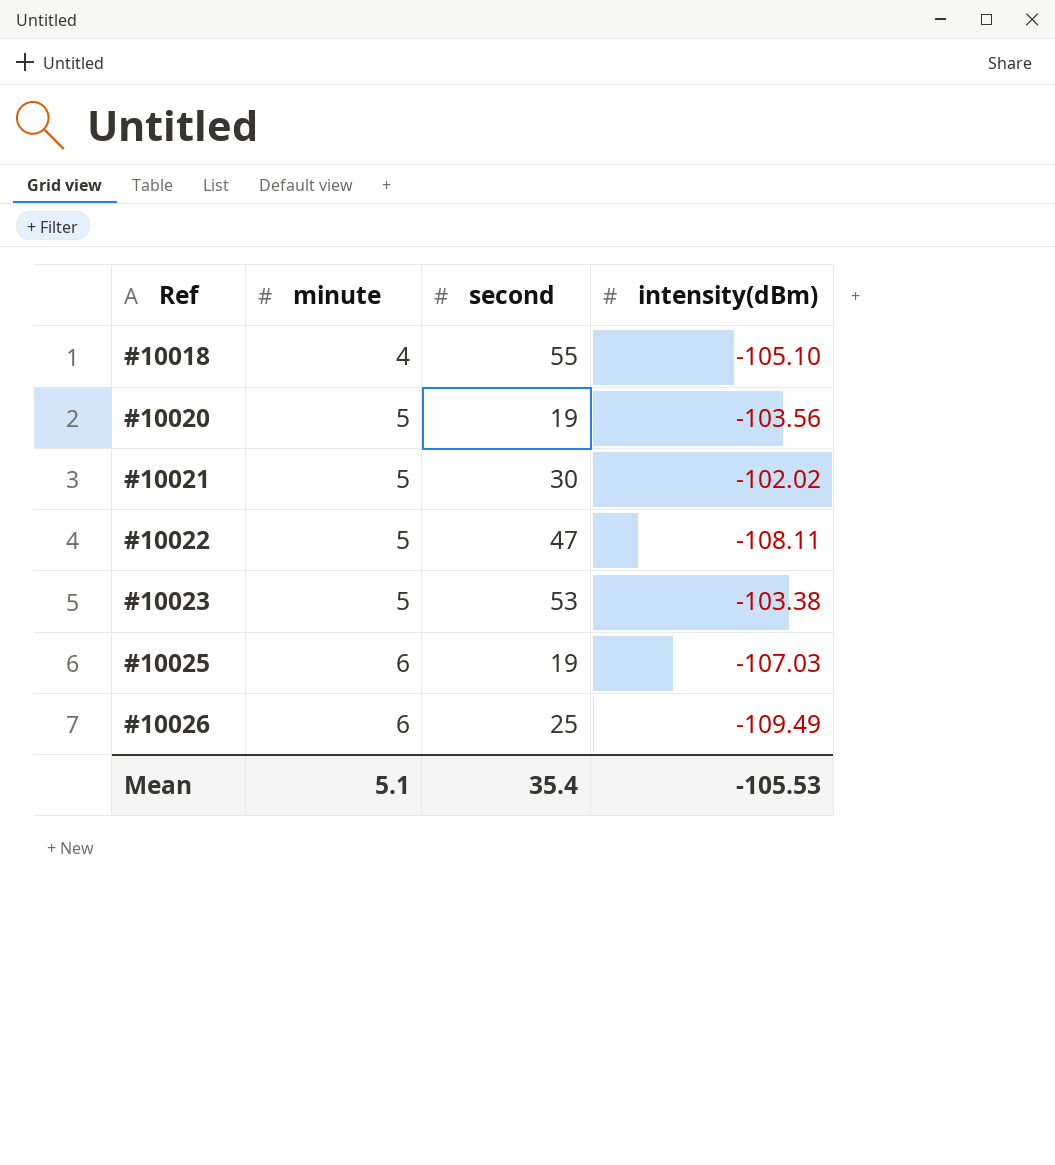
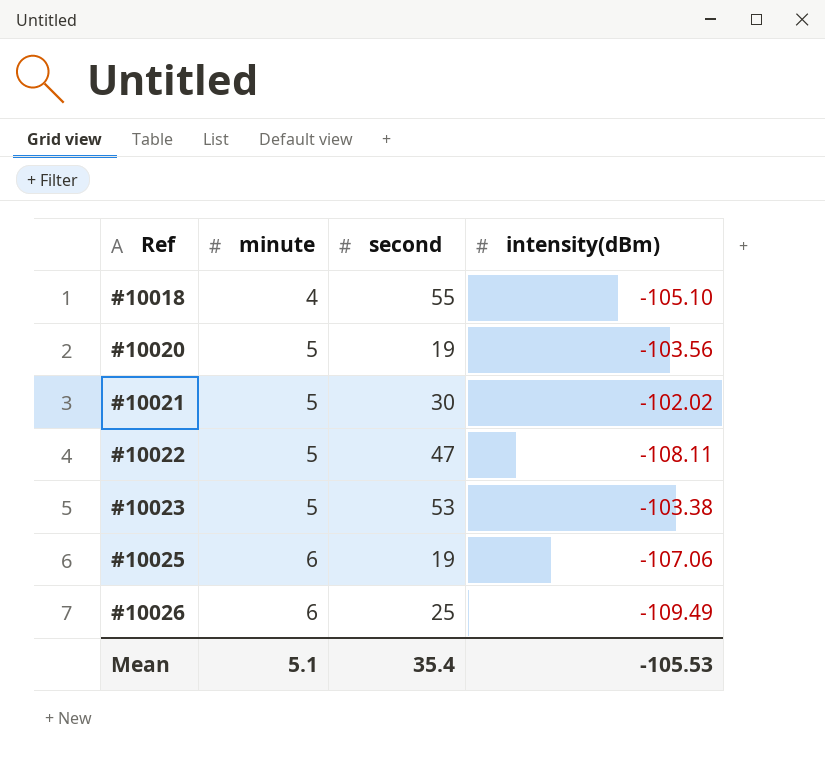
#10025 | intensity(dBm): -107.03 -> -107.06

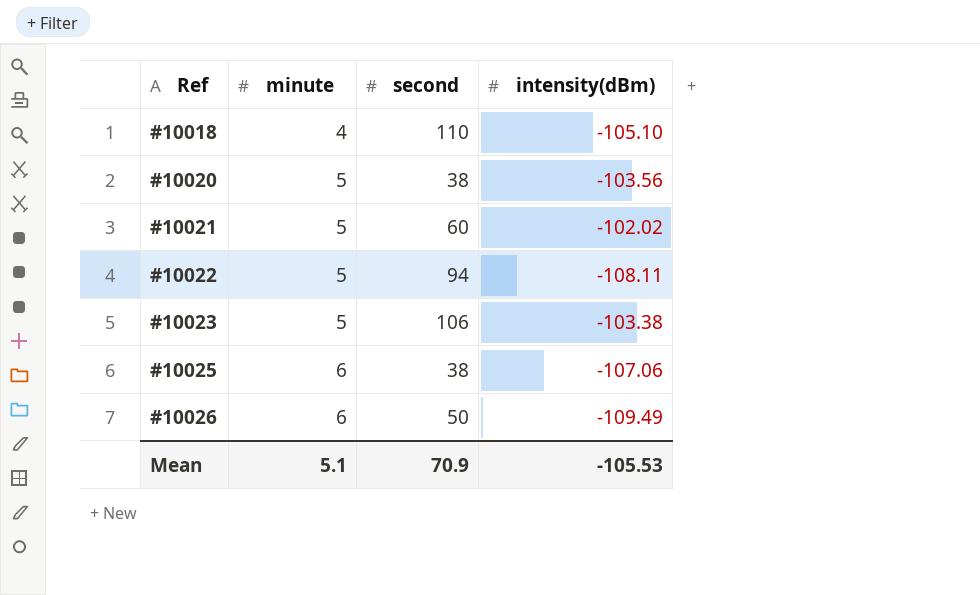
#10018 | second: 55 -> 110
#10020 | second: 19 -> 38
#10021 | second: 30 -> 60
#10022 | second: 47 -> 94
#10023 | second: 53 -> 106
#10025 | second: 19 -> 38
#10026 | second: 25 -> 50
Mean | second: 35.4 -> 70.9

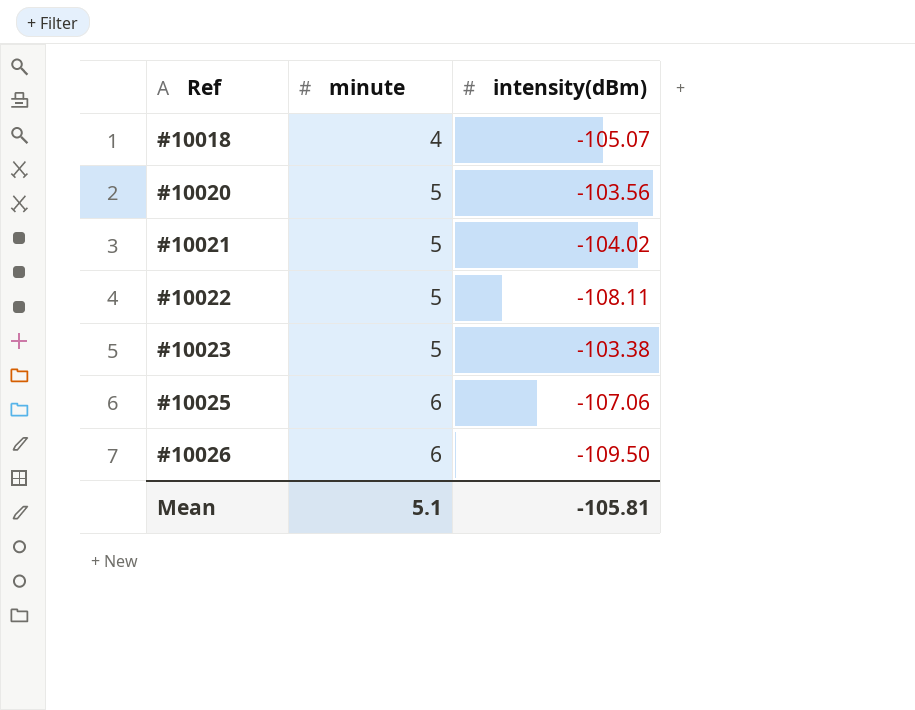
column second | position: 3 -> none
#10018 | intensity(dBm): -105.10 -> -105.07
#10021 | intensity(dBm): -102.02 -> -104.02
#10026 | intensity(dBm): -109.49 -> -109.50
Mean | intensity(dBm): -105.53 -> -105.81

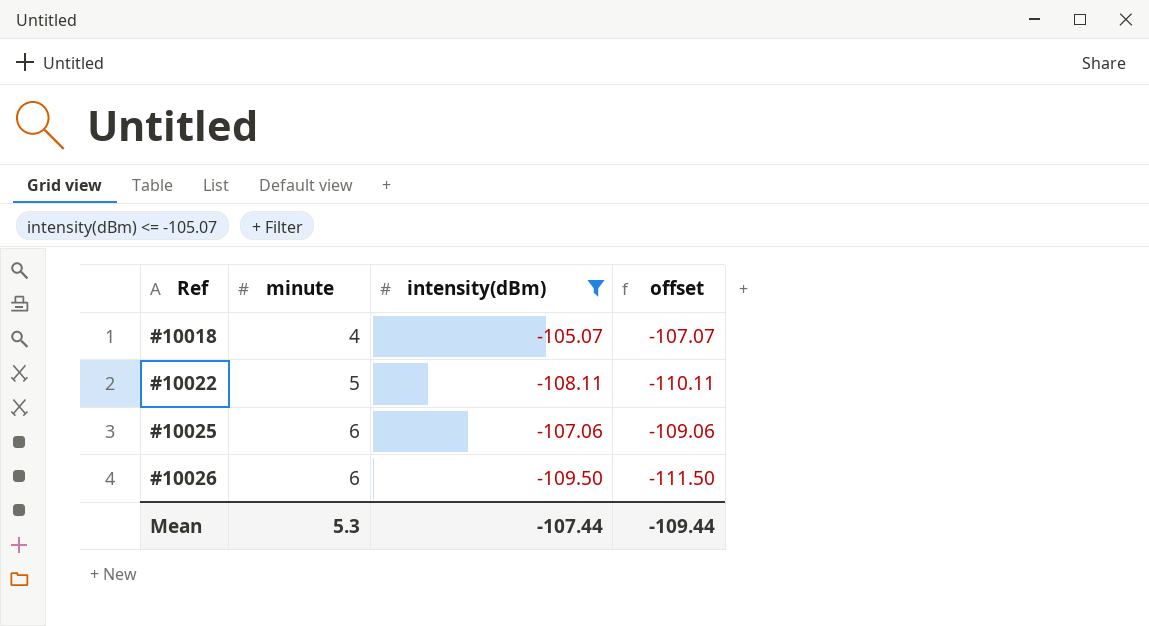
filter: none -> intensity(dBm) <= -105.07
column offset | formula: none -> [intensity(dBm)] - 2
Mean | minute: 5.1 -> 5.3
Mean | intensity(dBm): -105.81 -> -107.44

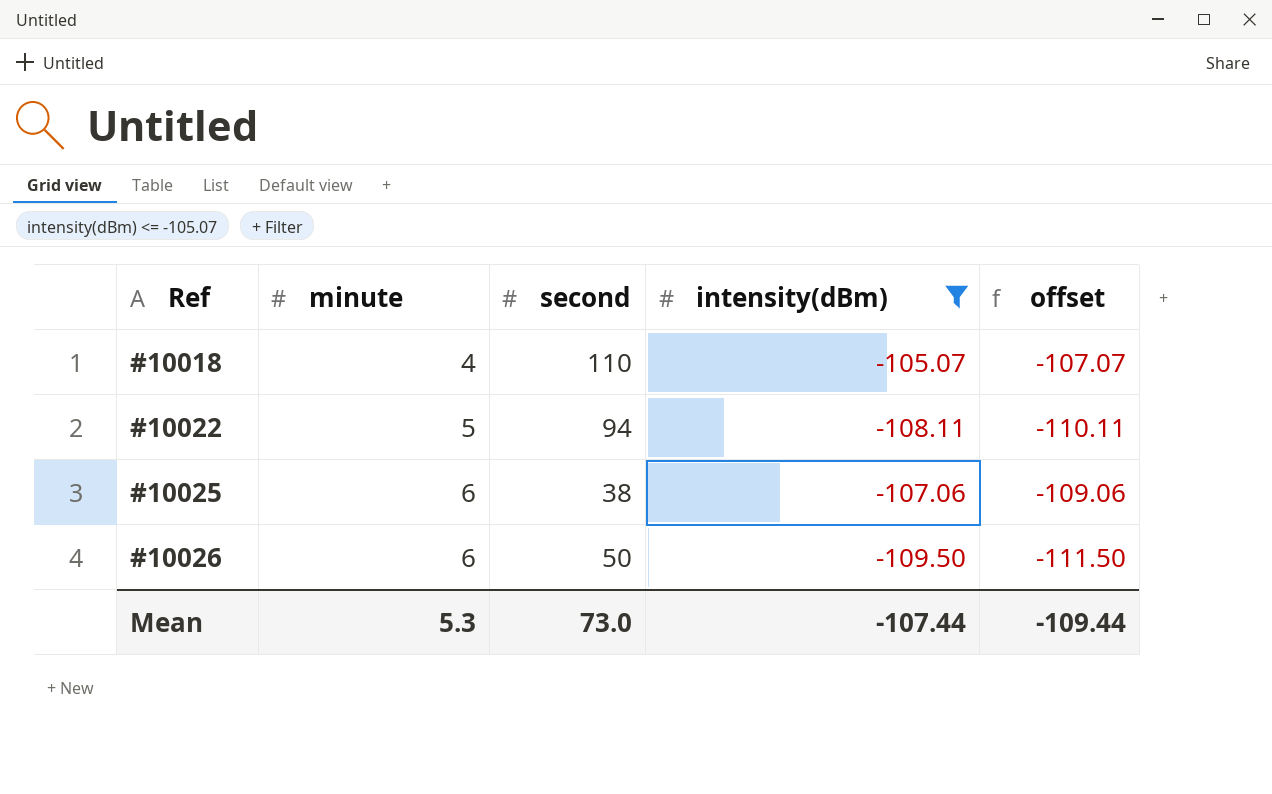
column second | position: none -> 3

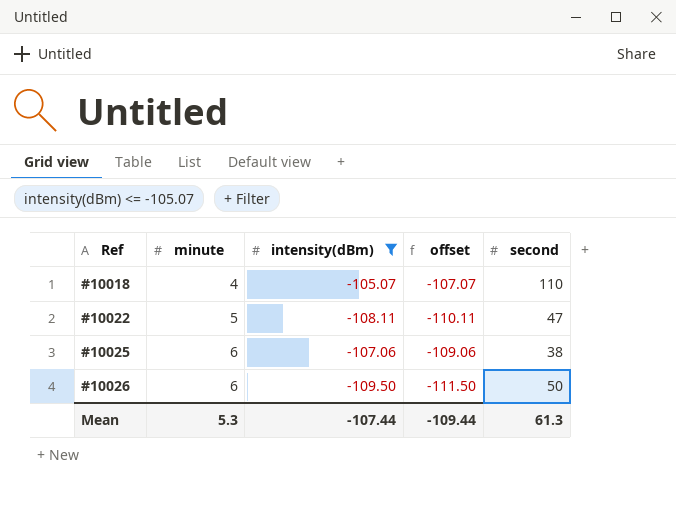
column second | position: 3 -> 5
#10022 | second: 94 -> 47
Mean | second: 73.0 -> 61.3

